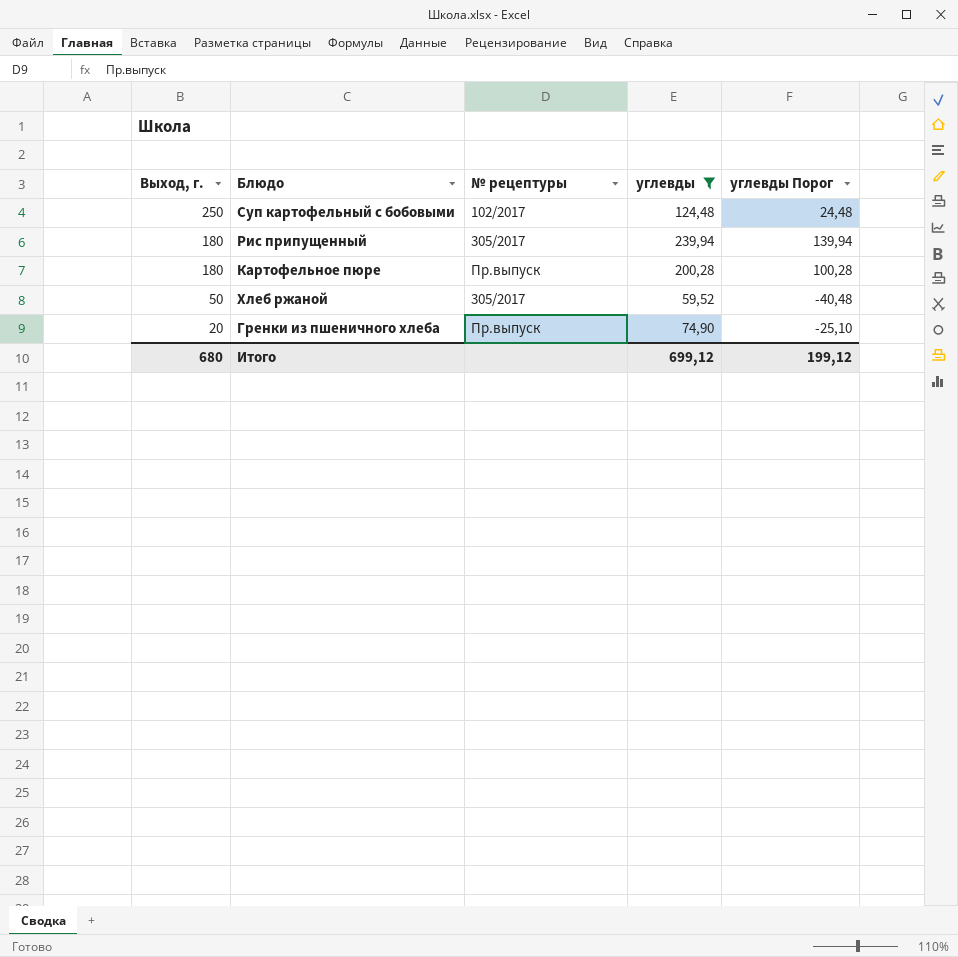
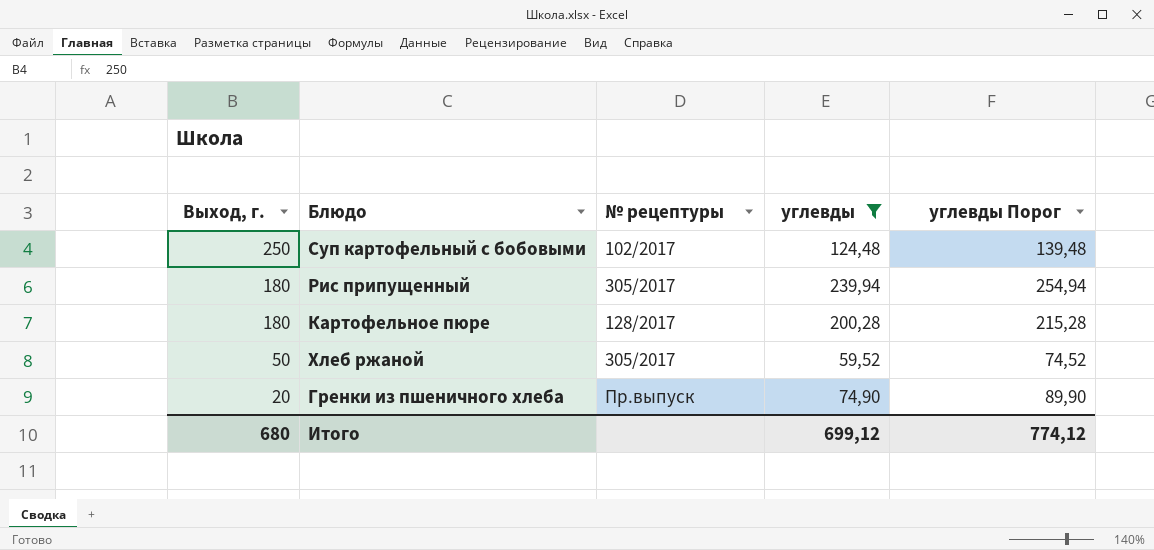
column углевды Порог | formula: [углевды] - 100 -> [углевды] + 15
Картофельное пюре | № рецептуры: Пр.выпуск -> 128/2017
Итого | углевды Порог: 199,12 -> 774,12

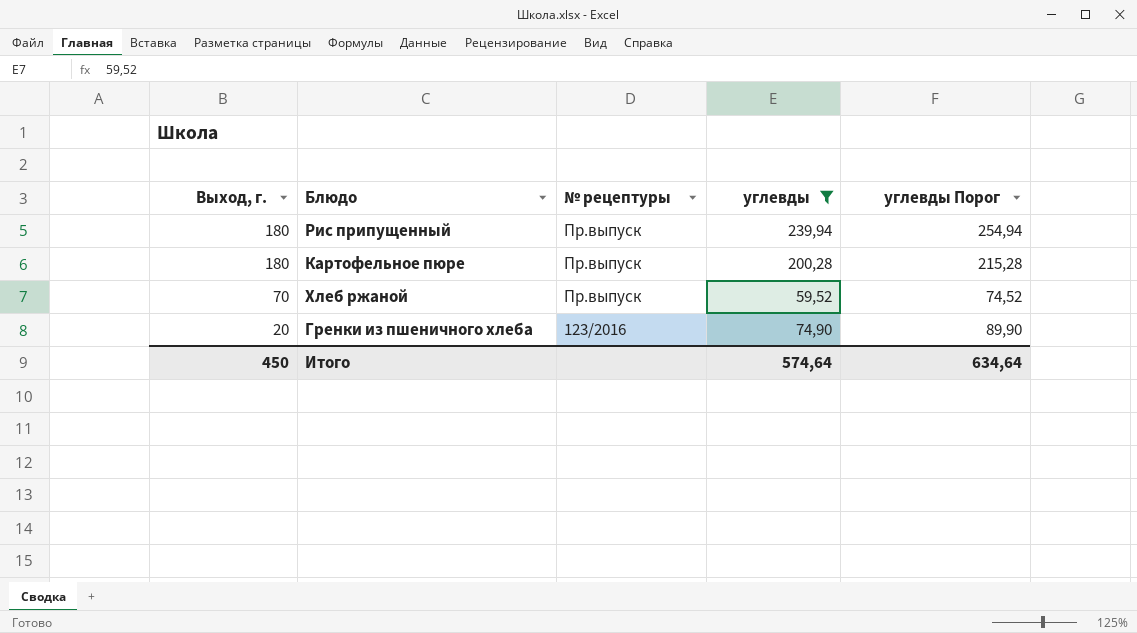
row Суп картофельный с бобовыми: 250 | 102/2017 | 124,48 | 139,48 -> none
Рис припущенный | № рецептуры: 305/2017 -> Пр.выпуск
Картофельное пюре | № рецептуры: 128/2017 -> Пр.выпуск
Хлеб ржаной | Выход, г.: 50 -> 70
Хлеб ржаной | № рецептуры: 305/2017 -> Пр.выпуск
Гренки из пшеничного хлеба | № рецептуры: Пр.выпуск -> 123/2016
Итого | Выход, г.: 680 -> 450
Итого | углевды: 699,12 -> 574,64
Итого | углевды Порог: 774,12 -> 634,64

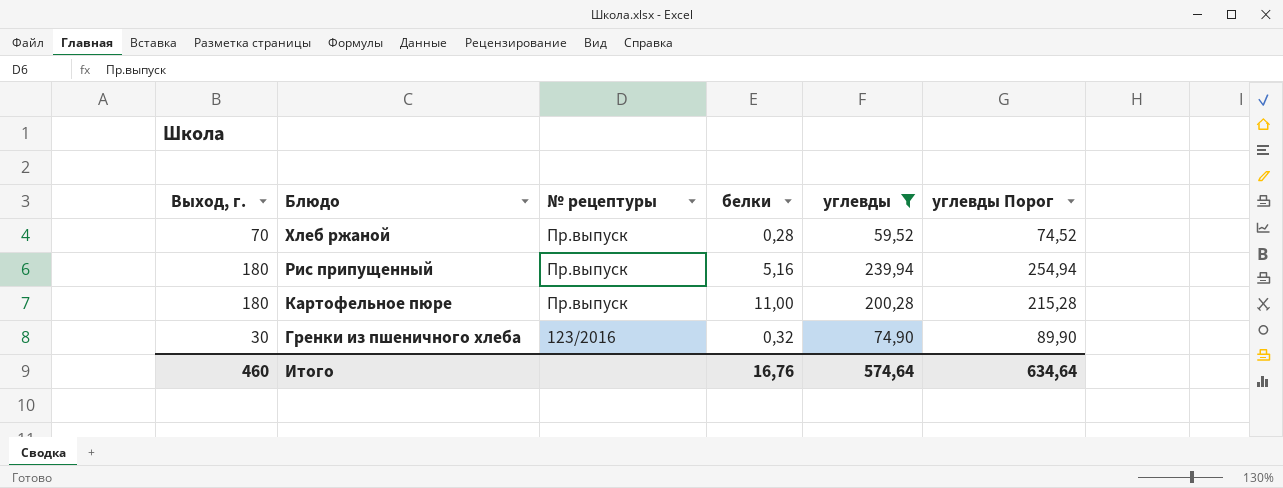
row order: Выход, г. descending -> Блюдо descending
column белки | position: none -> 4
Гренки из пшеничного хлеба | Выход, г.: 20 -> 30
Итого | Выход, г.: 450 -> 460

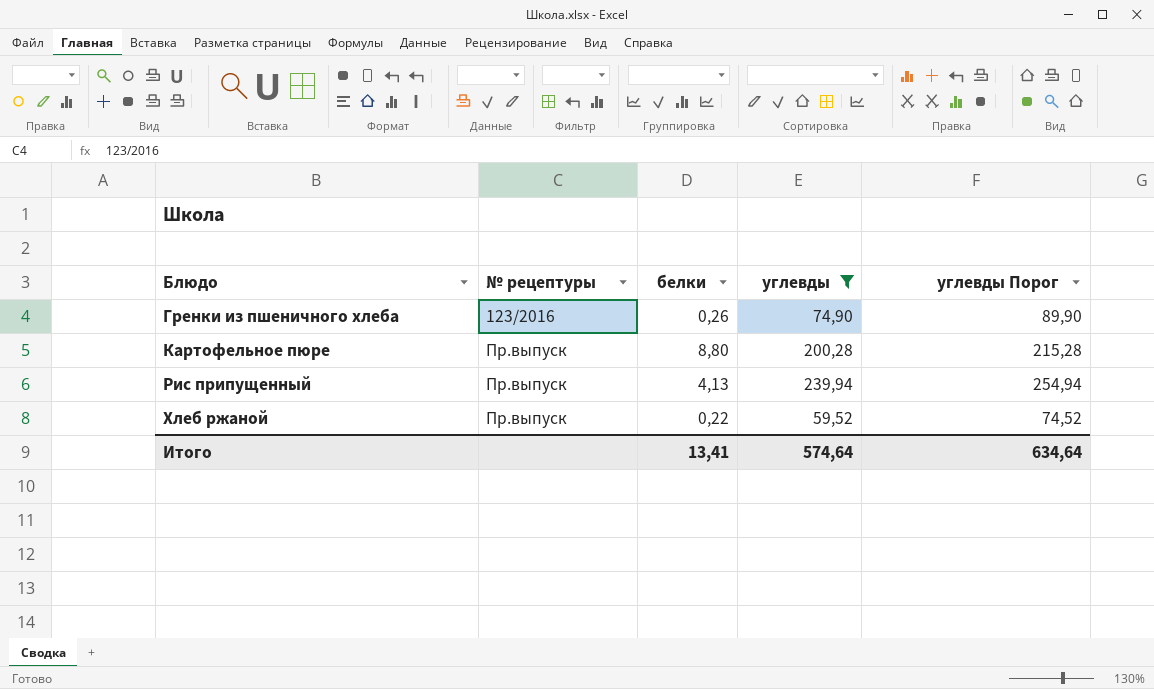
row order: Блюдо descending -> Блюдо ascending
column Выход, г. | position: 1 -> none
Гренки из пшеничного хлеба | белки: 0,32 -> 0,26
Картофельное пюре | белки: 11,00 -> 8,80
Рис припущенный | белки: 5,16 -> 4,13
Хлеб ржаной | белки: 0,28 -> 0,22
Итого | белки: 16,76 -> 13,41

